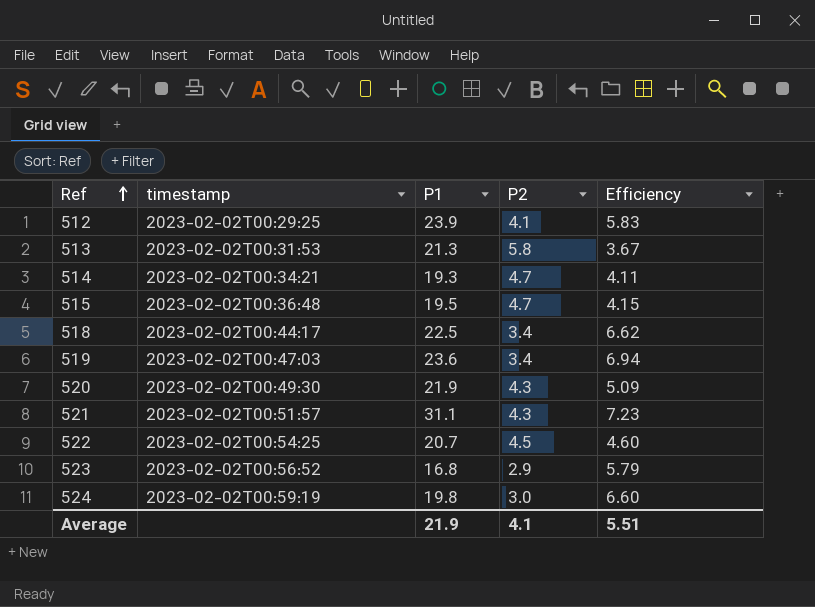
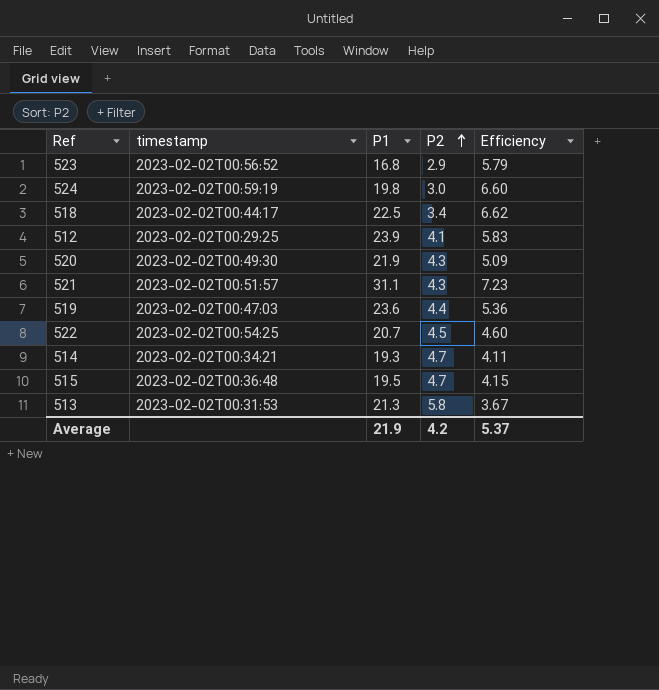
row order: Ref ascending -> P2 ascending
519 | P2: 3.4 -> 4.4
519 | Efficiency: 6.94 -> 5.36
Average | P2: 4.1 -> 4.2
Average | Efficiency: 5.51 -> 5.37

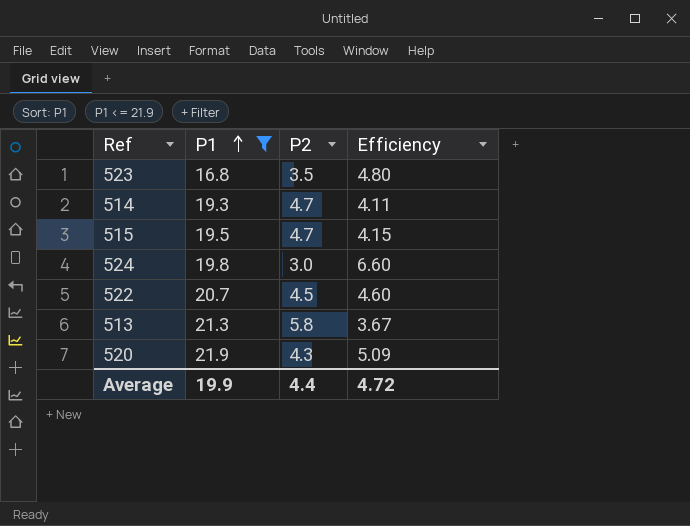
filter: none -> P1 <= 21.9
row order: P2 ascending -> P1 ascending
column timestamp | position: 2 -> none
523 | P2: 2.9 -> 3.5
523 | Efficiency: 5.79 -> 4.80
Average | P1: 21.9 -> 19.9
Average | P2: 4.2 -> 4.4
Average | Efficiency: 5.37 -> 4.72

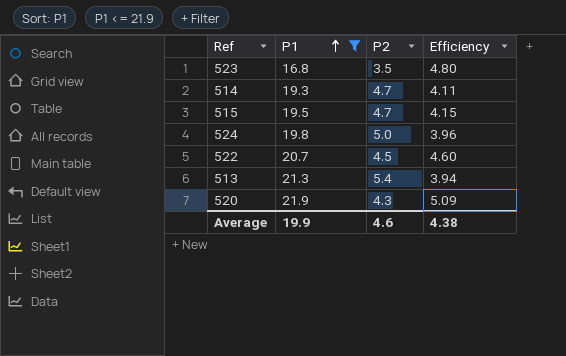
524 | P2: 3.0 -> 5.0
524 | Efficiency: 6.60 -> 3.96
513 | P2: 5.8 -> 5.4
513 | Efficiency: 3.67 -> 3.94
Average | P2: 4.4 -> 4.6
Average | Efficiency: 4.72 -> 4.38

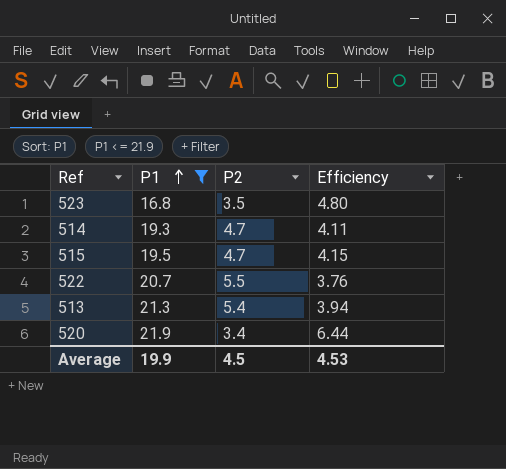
row 524: 19.8 | 5.0 | 3.96 -> none
522 | P2: 4.5 -> 5.5
522 | Efficiency: 4.60 -> 3.76
520 | P2: 4.3 -> 3.4
520 | Efficiency: 5.09 -> 6.44
Average | P2: 4.6 -> 4.5
Average | Efficiency: 4.38 -> 4.53

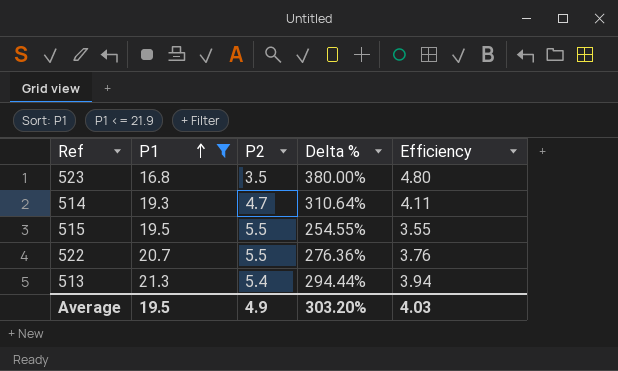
column Delta % | formula: none -> ([P1] - [P2]) / [P2]
row 520: 21.9 | 3.4 | 6.44 -> none
515 | P2: 4.7 -> 5.5
515 | Efficiency: 4.15 -> 3.55
Average | P1: 19.9 -> 19.5
Average | P2: 4.5 -> 4.9
Average | Efficiency: 4.53 -> 4.03

